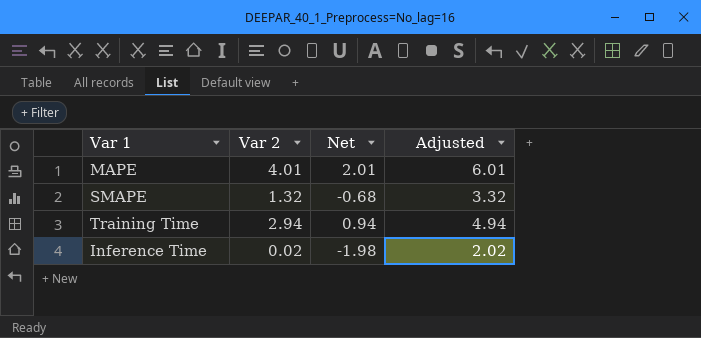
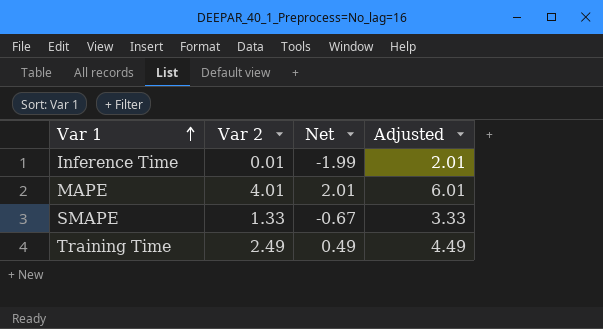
row order: none -> Var 1 ascending
Inference Time | Var 2: 0.02 -> 0.01
Inference Time | Net: -1.98 -> -1.99
Inference Time | Adjusted: 2.02 -> 2.01
SMAPE | Var 2: 1.32 -> 1.33
SMAPE | Net: -0.68 -> -0.67
SMAPE | Adjusted: 3.32 -> 3.33
Training Time | Var 2: 2.94 -> 2.49
Training Time | Net: 0.94 -> 0.49
Training Time | Adjusted: 4.94 -> 4.49

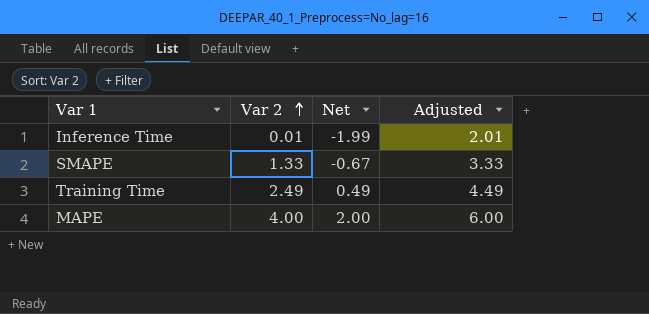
row order: Var 1 ascending -> Var 2 ascending
MAPE | Var 2: 4.01 -> 4.00
MAPE | Net: 2.01 -> 2.00
MAPE | Adjusted: 6.01 -> 6.00

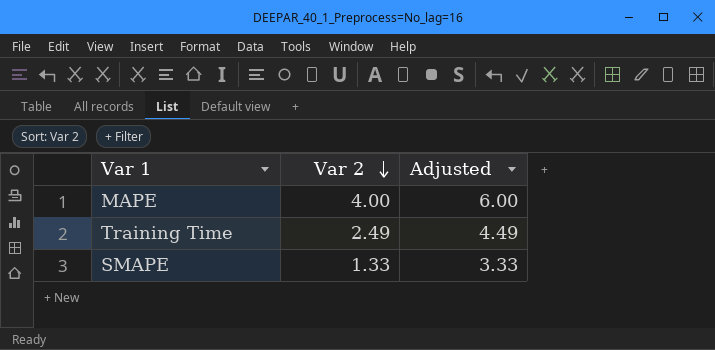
row order: Var 2 ascending -> Var 2 descending
column Net | formula: [Var 2] - 2 -> none
row Inference Time: 0.01 | -1.99 | 2.01 -> none

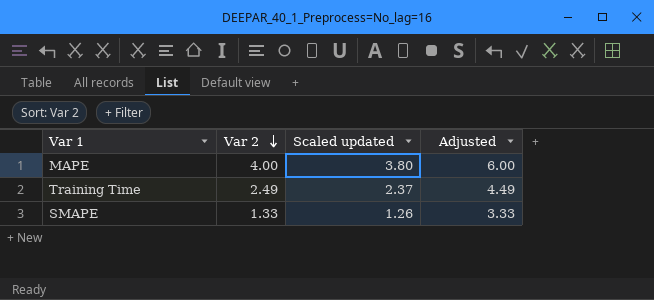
column Scaled updated | formula: none -> [Var 2] * 0.95

